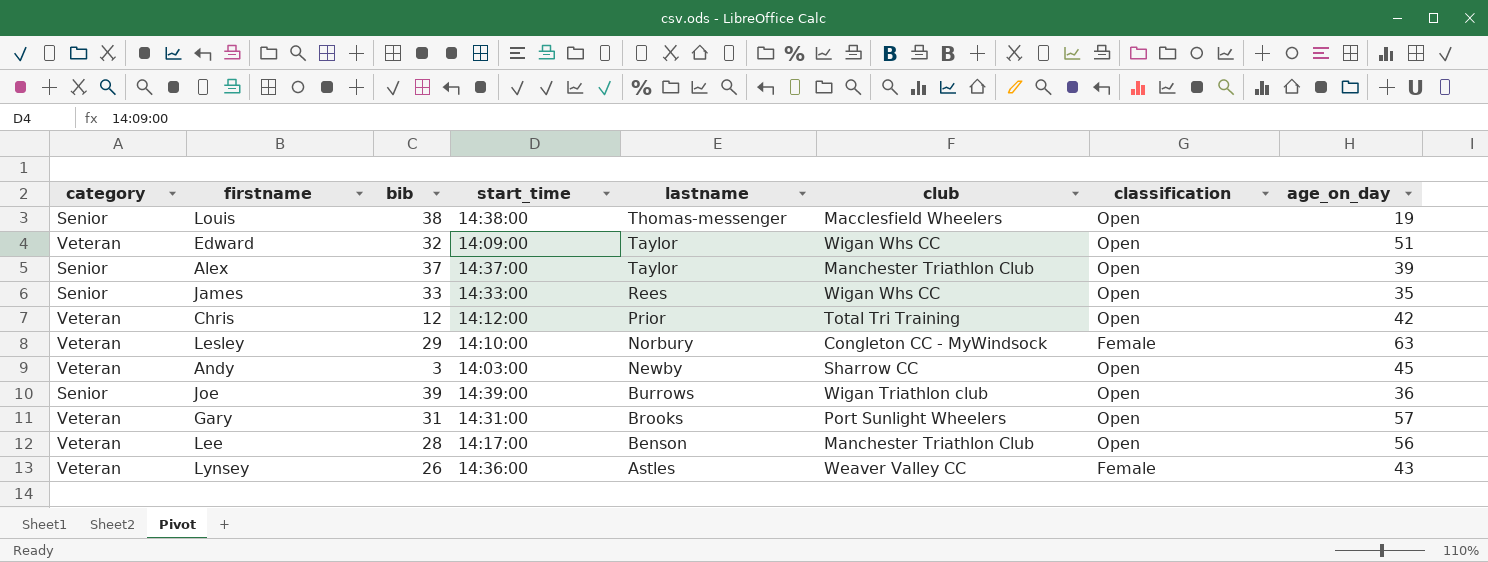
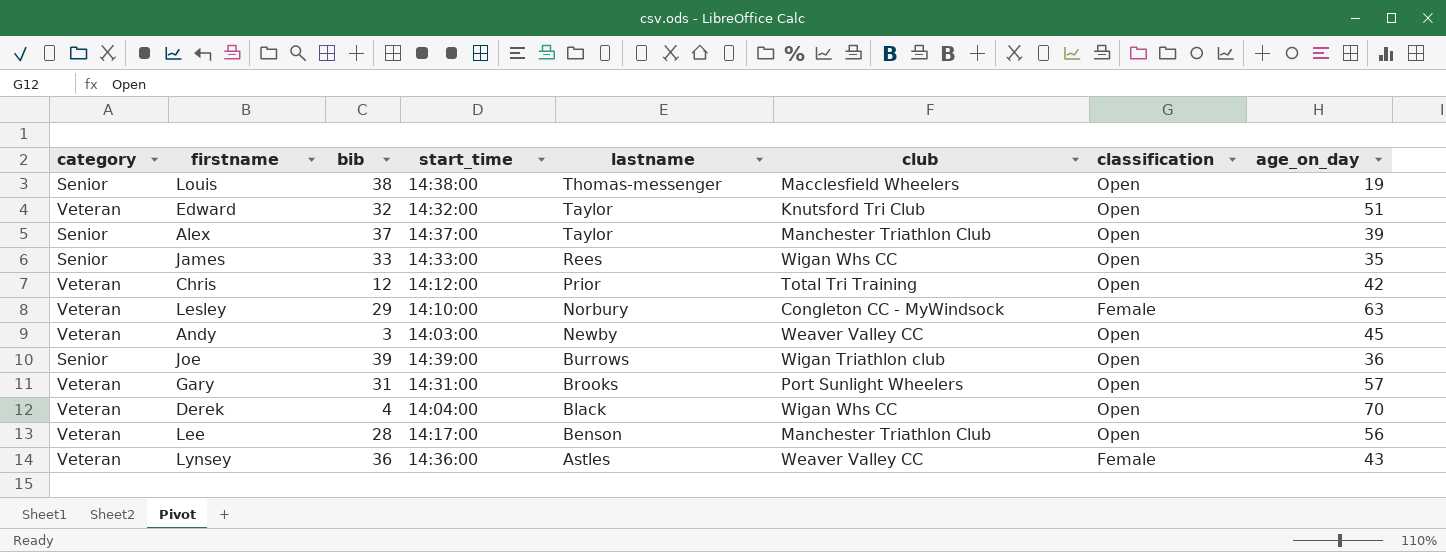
Edward | start_time: 14:09:00 -> 14:32:00
Edward | club: Wigan Whs CC -> Knutsford Tri Club
Andy | club: Sharrow CC -> Weaver Valley CC
row Derek: none -> Veteran | 4 | 14:04:00 | Black | Wigan Whs CC | Open | 70
Lynsey | bib: 26 -> 36

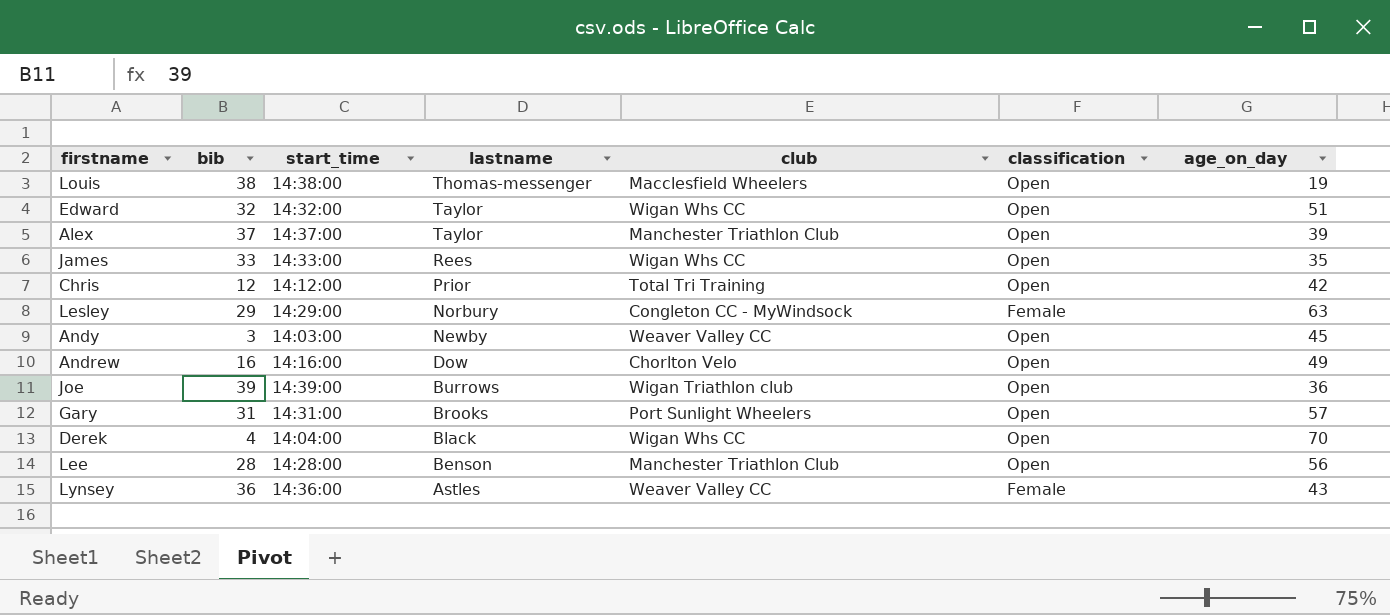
column category | position: 1 -> none
Edward | club: Knutsford Tri Club -> Wigan Whs CC
Lesley | start_time: 14:10:00 -> 14:29:00
row Andrew: none -> 16 | 14:16:00 | Dow | Chorlton Velo | Open | 49
Lee | start_time: 14:17:00 -> 14:28:00

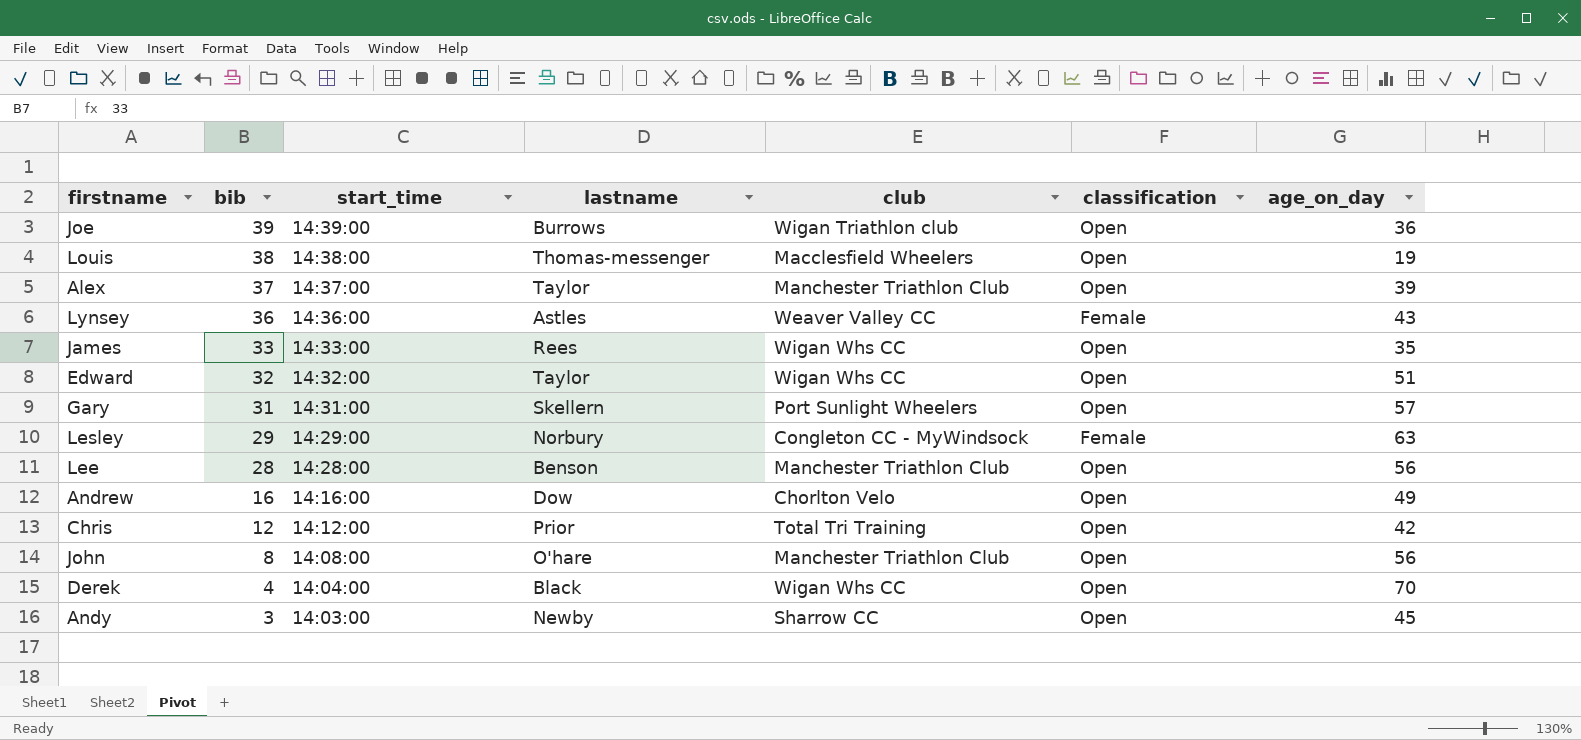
row order: lastname descending -> bib descending
Gary | lastname: Brooks -> Skellern
row John: none -> 8 | 14:08:00 | O'hare | Manchester Triathlon Club | Open | 56
Andy | club: Weaver Valley CC -> Sharrow CC

